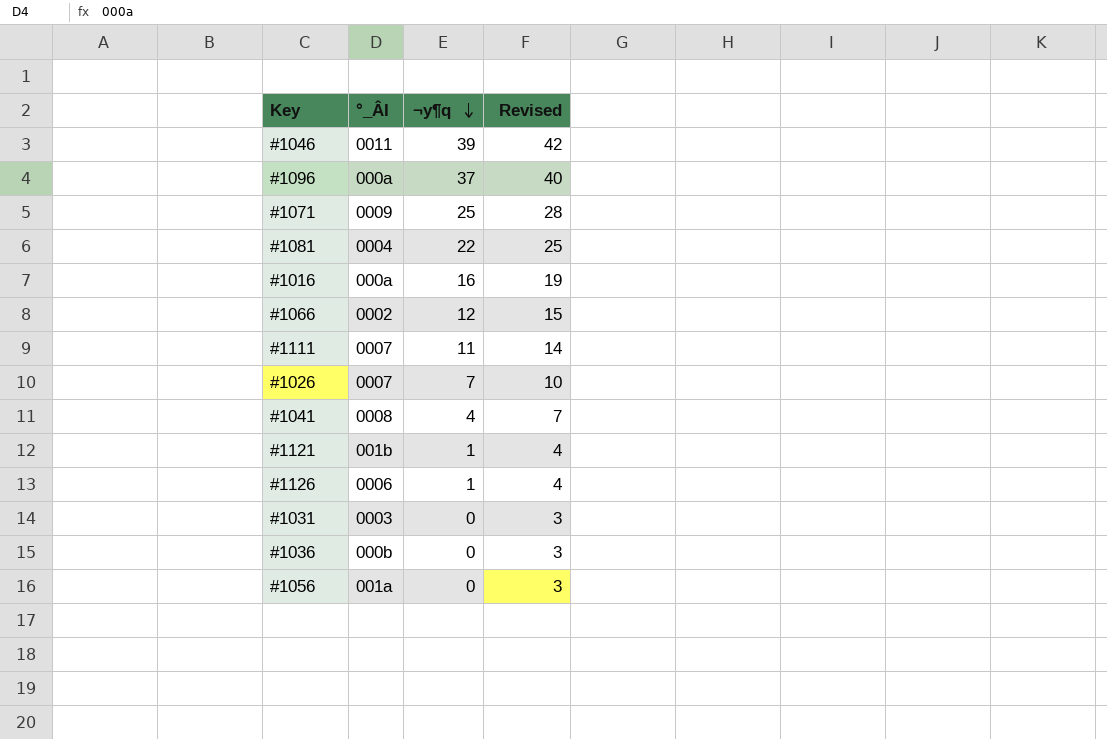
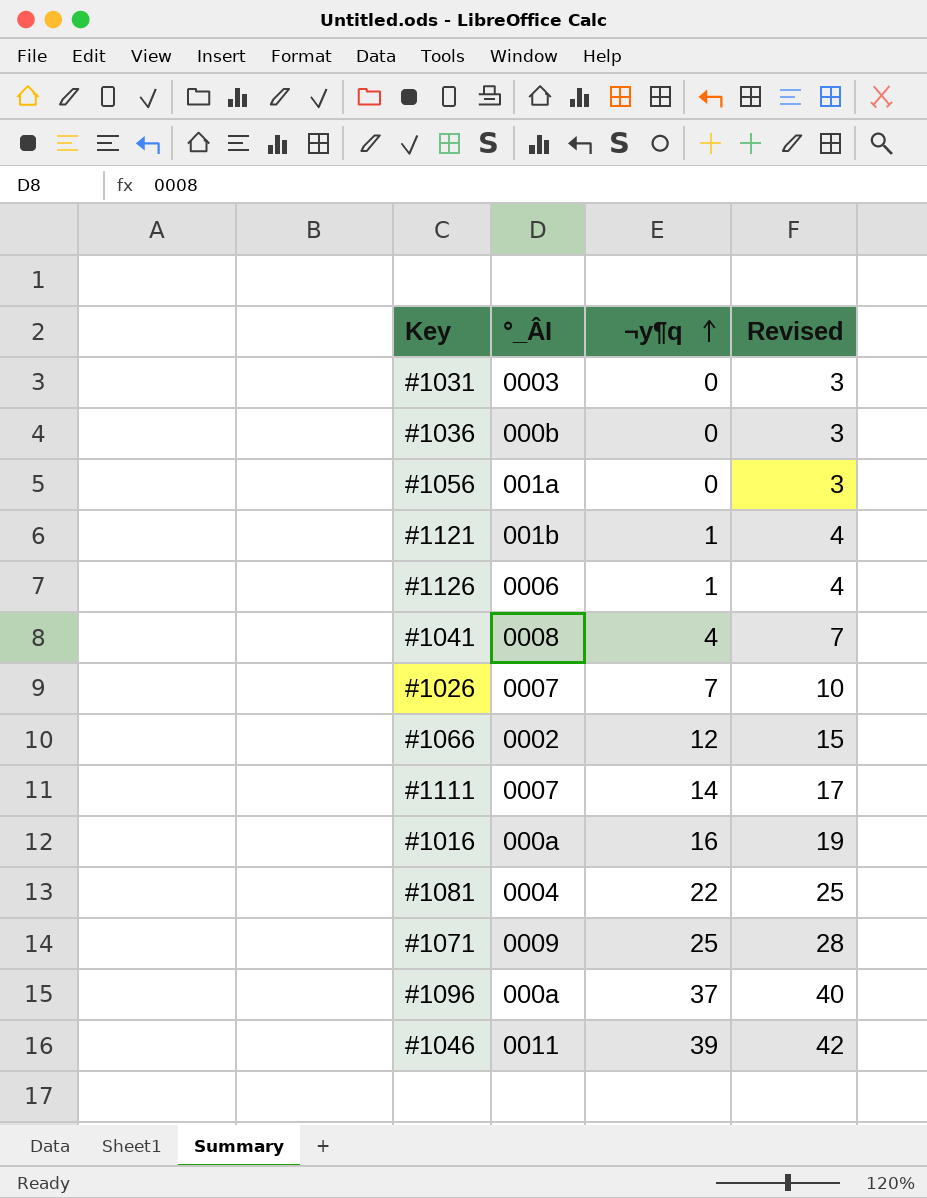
row order: ¬y¶q descending -> ¬y¶q ascending
#1111 | ¬y¶q: 11 -> 14
#1111 | Revised: 14 -> 17

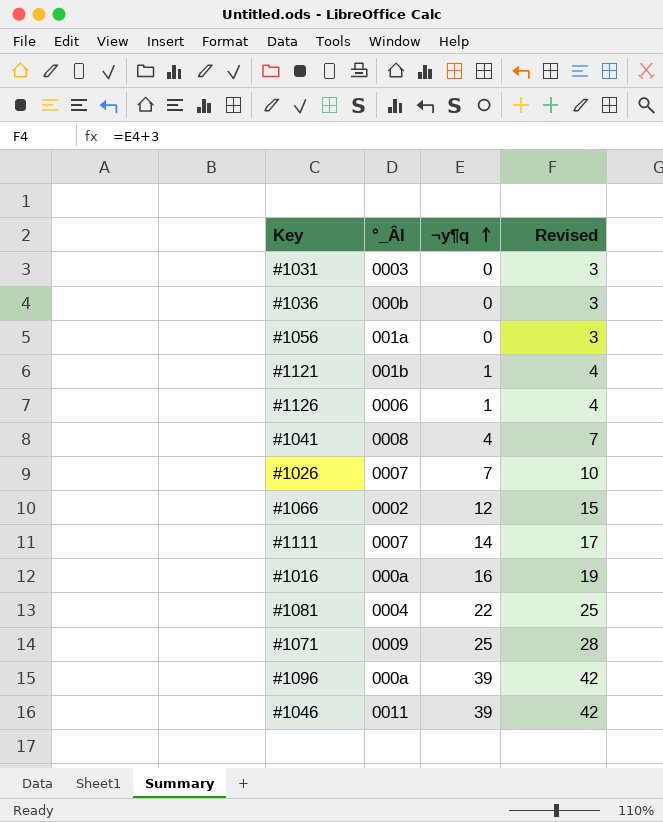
#1096 | ¬y¶q: 37 -> 39
#1096 | Revised: 40 -> 42

